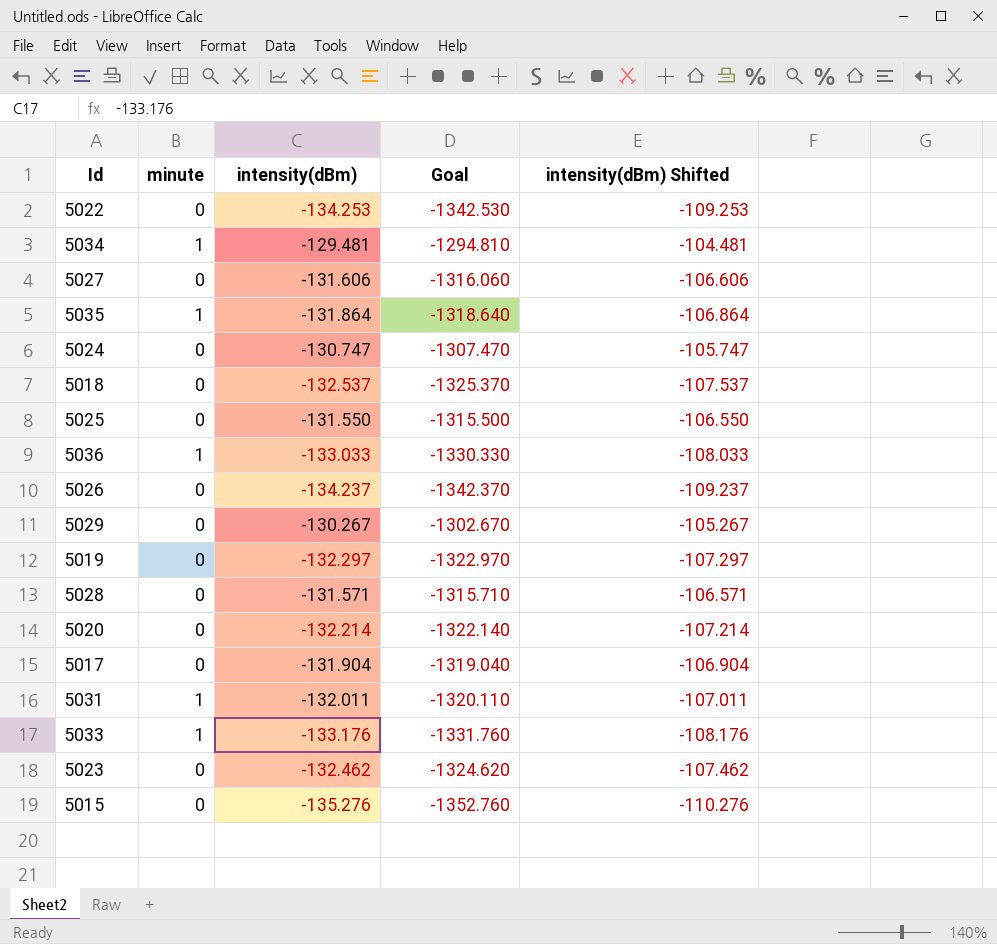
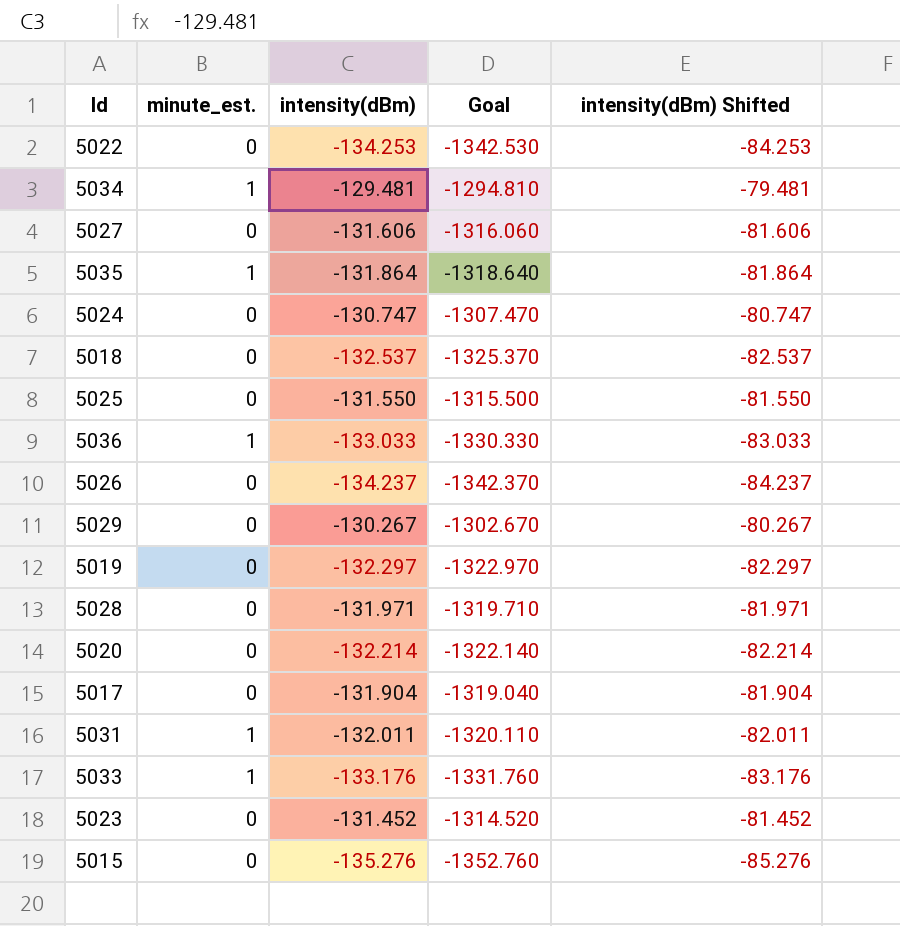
column name: minute -> minute_est.
column intensity(dBm) Shifted | formula: [intensity(dBm)] + 25 -> [intensity(dBm)] + 50
5028 | intensity(dBm): -131.571 -> -131.971
5028 | Goal: -1315.710 -> -1319.710
5023 | intensity(dBm): -132.462 -> -131.452
5023 | Goal: -1324.620 -> -1314.520

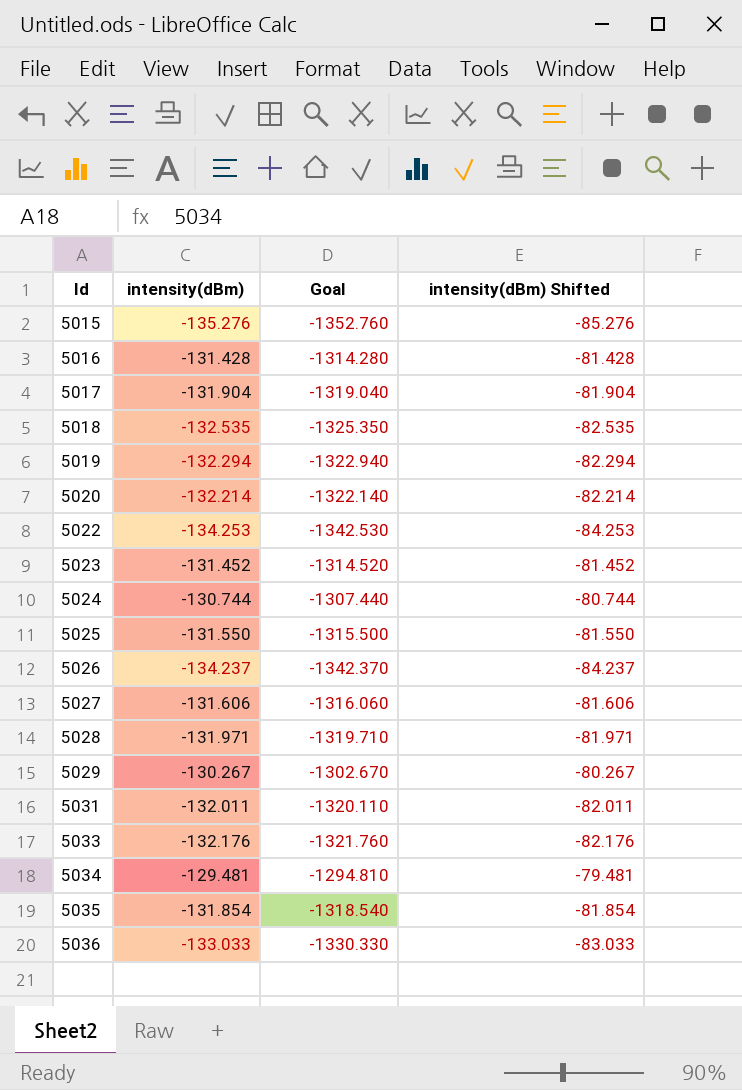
row order: none -> Id ascending
column minute_est. | position: 2 -> none
row 5016: none -> -131.428 | -1314.280 | -81.428
5018 | intensity(dBm): -132.537 -> -132.535
5018 | Goal: -1325.370 -> -1325.350
5018 | intensity(dBm) Shifted: -82.537 -> -82.535
5019 | intensity(dBm): -132.297 -> -132.294
5019 | Goal: -1322.970 -> -1322.940
5019 | intensity(dBm) Shifted: -82.297 -> -82.294
5024 | intensity(dBm): -130.747 -> -130.744
5024 | Goal: -1307.470 -> -1307.440
5024 | intensity(dBm) Shifted: -80.747 -> -80.744
5033 | intensity(dBm): -133.176 -> -132.176
5033 | Goal: -1331.760 -> -1321.760
5033 | intensity(dBm) Shifted: -83.176 -> -82.176
5035 | intensity(dBm): -131.864 -> -131.854
5035 | Goal: -1318.640 -> -1318.540
5035 | intensity(dBm) Shifted: -81.864 -> -81.854

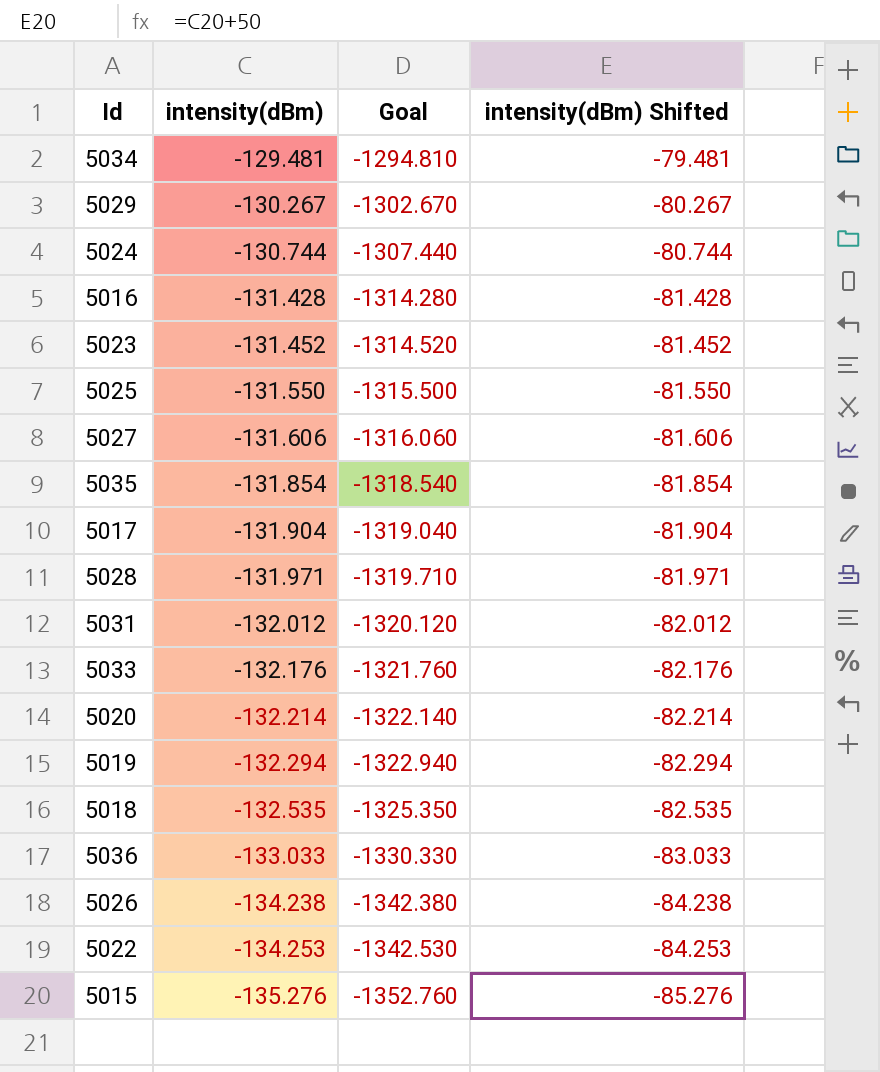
row order: Id ascending -> intensity(dBm) descending
5031 | intensity(dBm): -132.011 -> -132.012
5031 | Goal: -1320.110 -> -1320.120
5031 | intensity(dBm) Shifted: -82.011 -> -82.012
5026 | intensity(dBm): -134.237 -> -134.238
5026 | Goal: -1342.370 -> -1342.380
5026 | intensity(dBm) Shifted: -84.237 -> -84.238

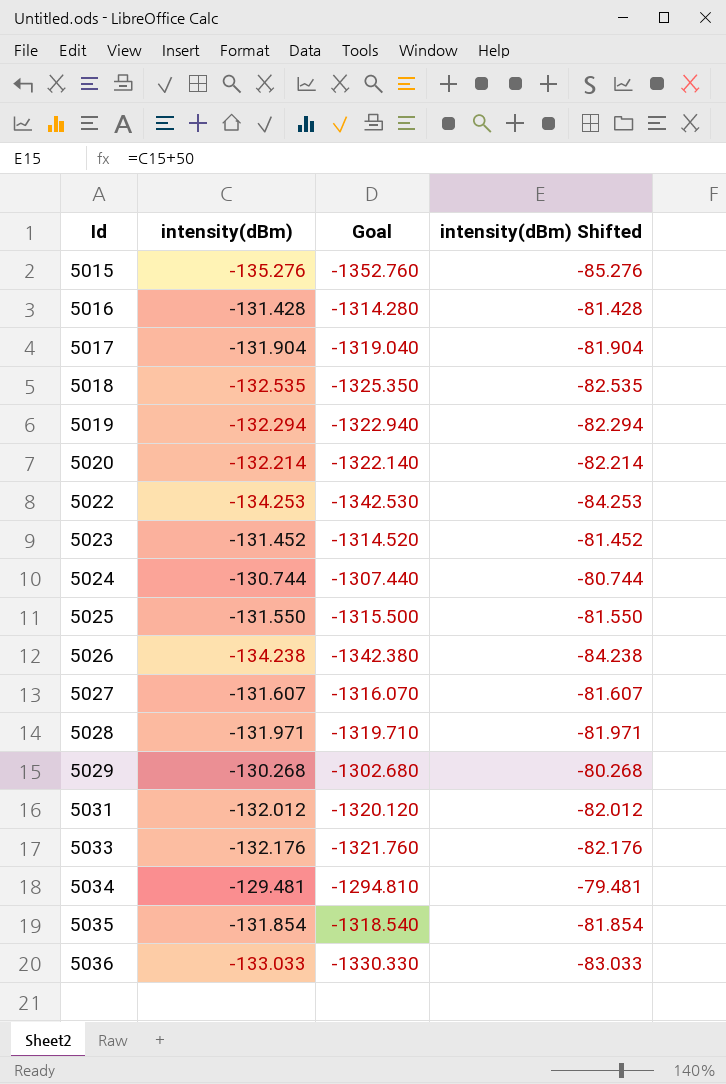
row order: intensity(dBm) descending -> Id ascending
5027 | intensity(dBm): -131.606 -> -131.607
5027 | Goal: -1316.060 -> -1316.070
5027 | intensity(dBm) Shifted: -81.606 -> -81.607
5029 | intensity(dBm): -130.267 -> -130.268
5029 | Goal: -1302.670 -> -1302.680
5029 | intensity(dBm) Shifted: -80.267 -> -80.268

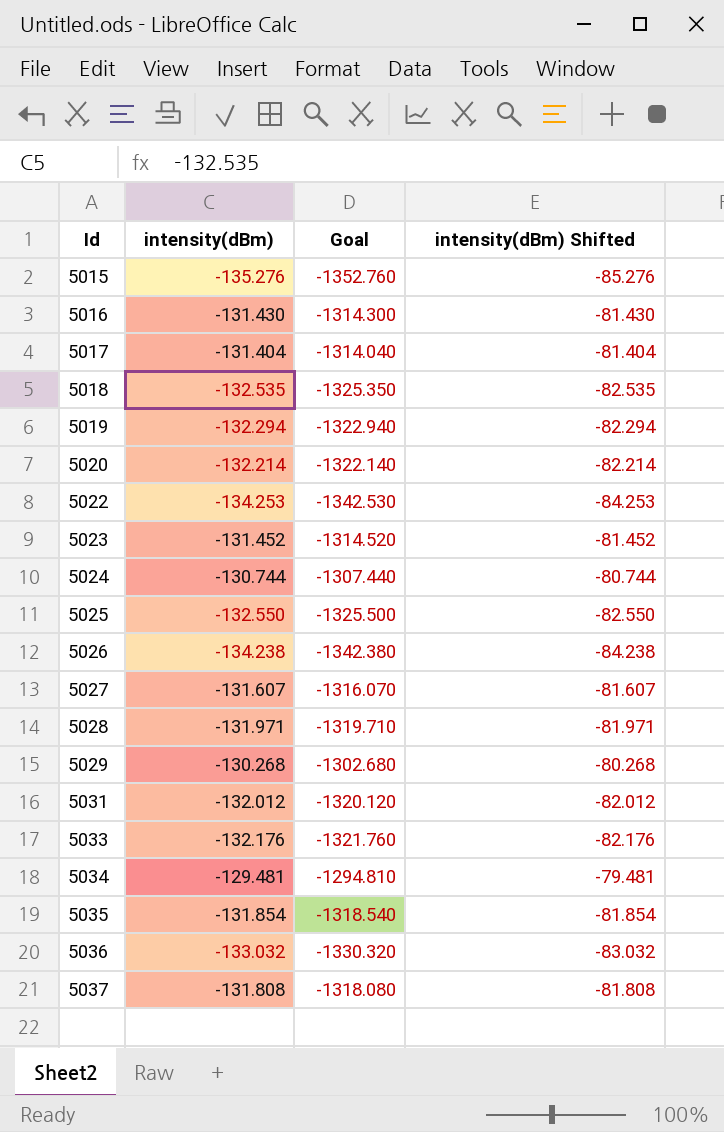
5016 | intensity(dBm): -131.428 -> -131.430
5016 | Goal: -1314.280 -> -1314.300
5016 | intensity(dBm) Shifted: -81.428 -> -81.430
5017 | intensity(dBm): -131.904 -> -131.404
5017 | Goal: -1319.040 -> -1314.040
5017 | intensity(dBm) Shifted: -81.904 -> -81.404
5025 | intensity(dBm): -131.550 -> -132.550
5025 | Goal: -1315.500 -> -1325.500
5025 | intensity(dBm) Shifted: -81.550 -> -82.550
5036 | intensity(dBm): -133.033 -> -133.032
5036 | Goal: -1330.330 -> -1330.320
5036 | intensity(dBm) Shifted: -83.033 -> -83.032
row 5037: none -> -131.808 | -1318.080 | -81.808

